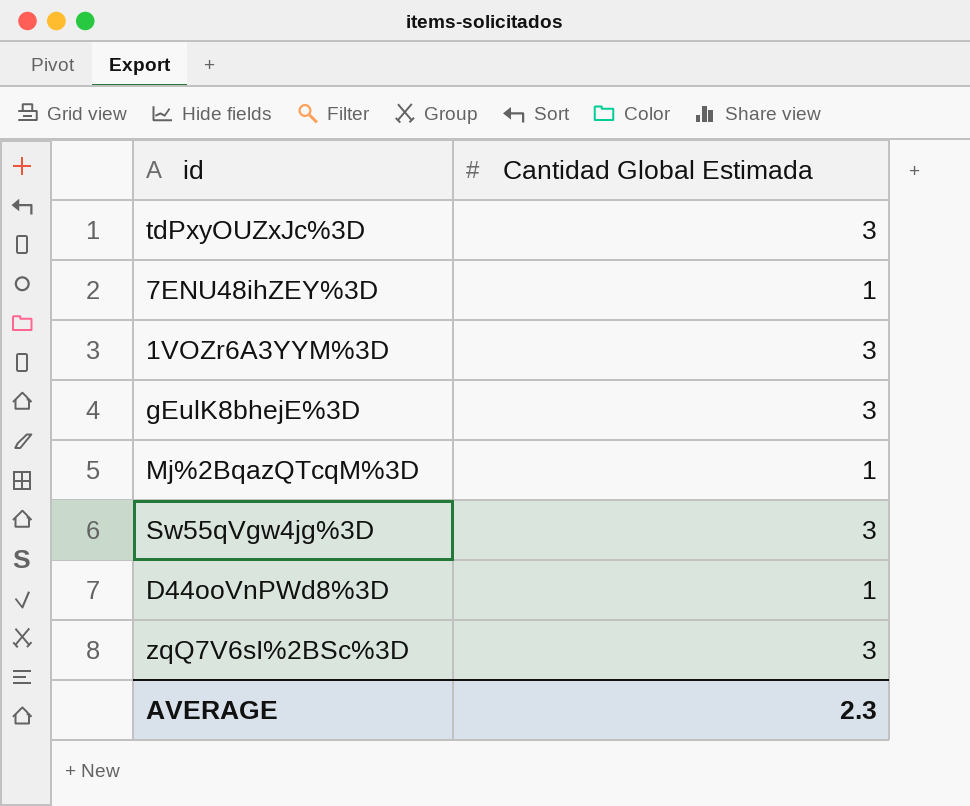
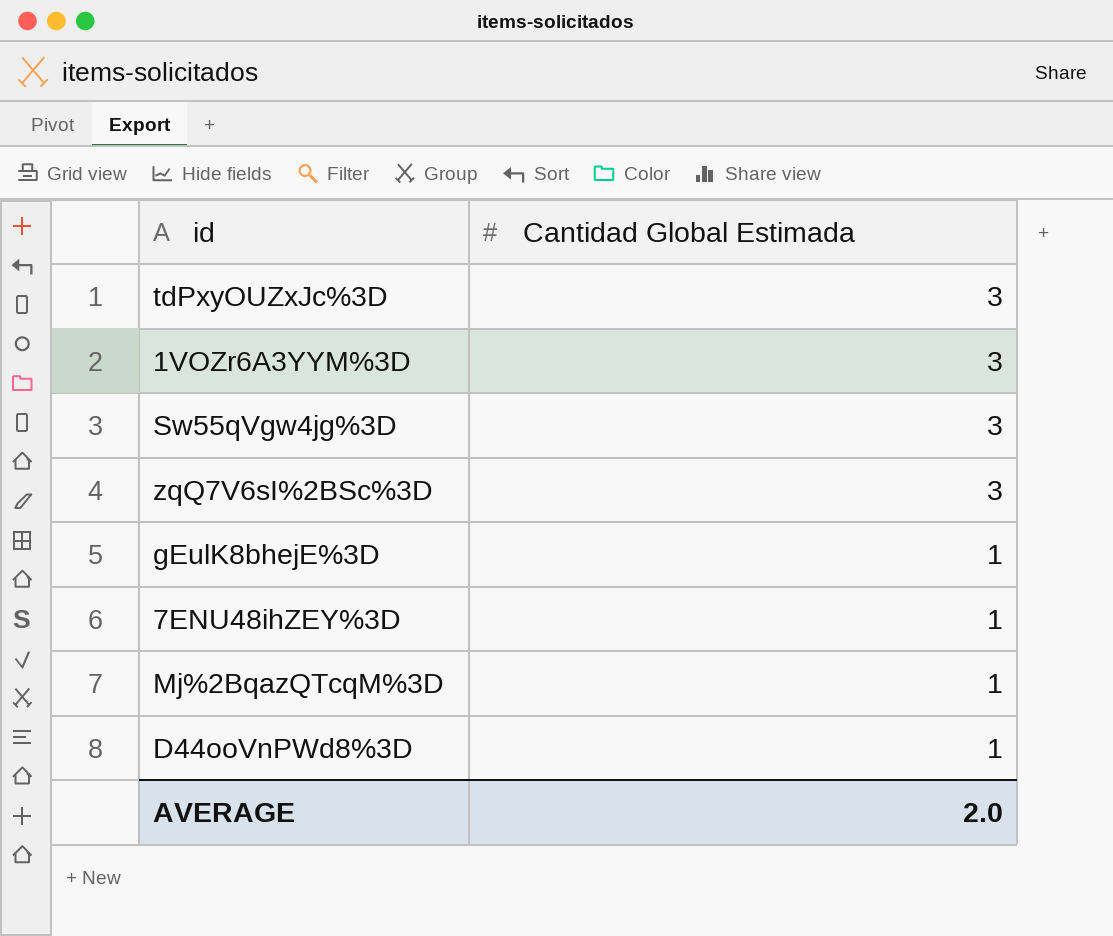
row order: none -> Cantidad Global Estimada descending
gEulK8bhejE%3D | Cantidad Global Estimada: 3 -> 1
AVERAGE | Cantidad Global Estimada: 2.3 -> 2.0

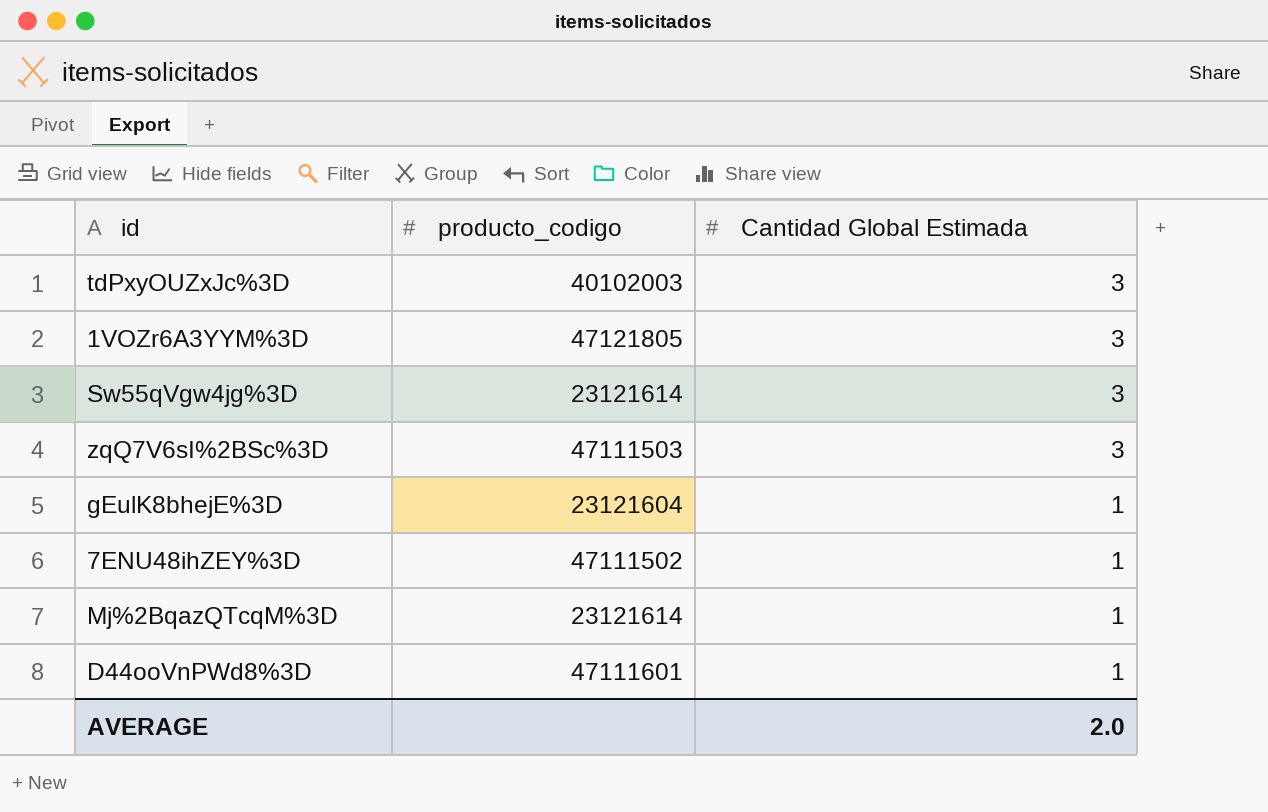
column producto_codigo | position: none -> 2

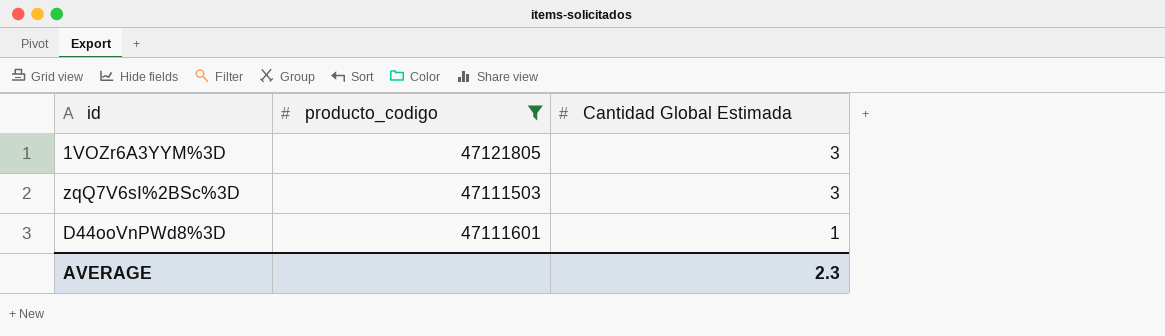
filter: none -> producto_codigo >= 47111503
AVERAGE | Cantidad Global Estimada: 2.0 -> 2.3

